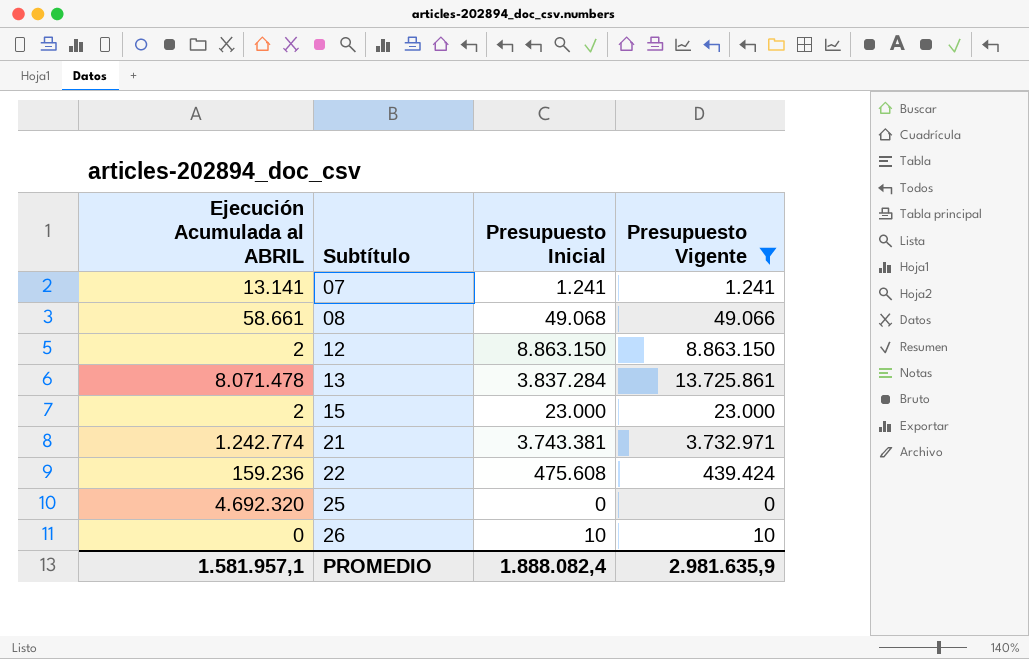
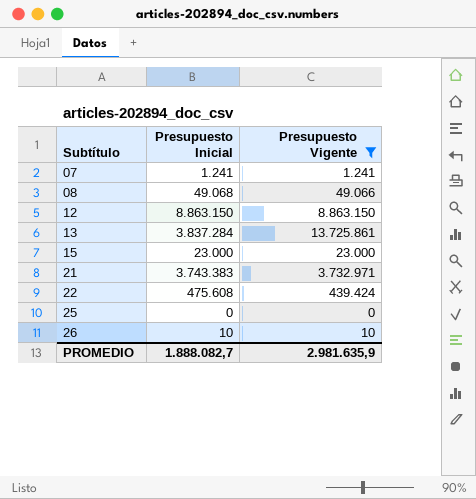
column Ejecución Acumulada al ABRIL | position: 1 -> none
21 | Presupuesto Inicial: 3.743.381 -> 3.743.383
PROMEDIO | Presupuesto Inicial: 1.888.082,4 -> 1.888.082,7

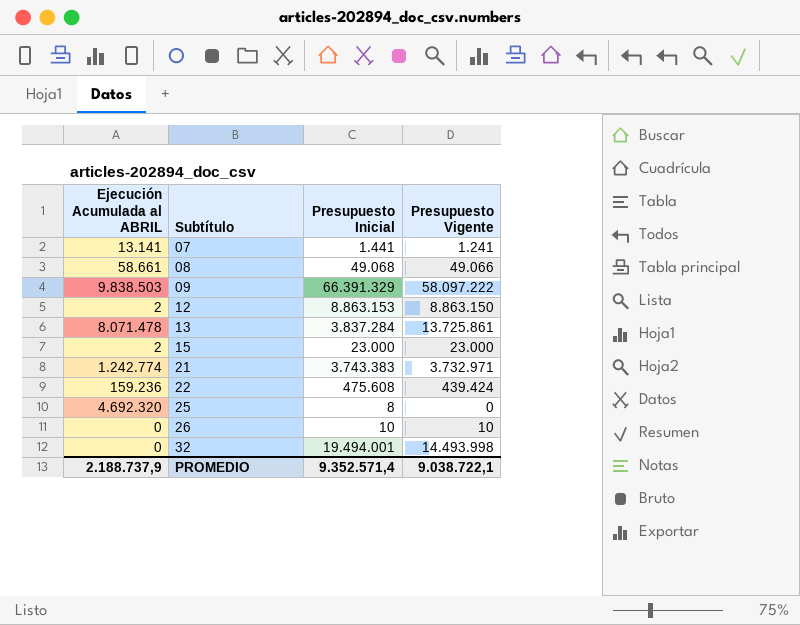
filter: Presupuesto Vigente <= 13.725.861 -> none
column Ejecución Acumulada al ABRIL | position: none -> 1
07 | Presupuesto Inicial: 1.241 -> 1.441
12 | Presupuesto Inicial: 8.863.150 -> 8.863.153
25 | Presupuesto Inicial: 0 -> 8
PROMEDIO | Presupuesto Inicial: 1.888.082,7 -> 9.352.571,4
PROMEDIO | Presupuesto Vigente: 2.981.635,9 -> 9.038.722,1

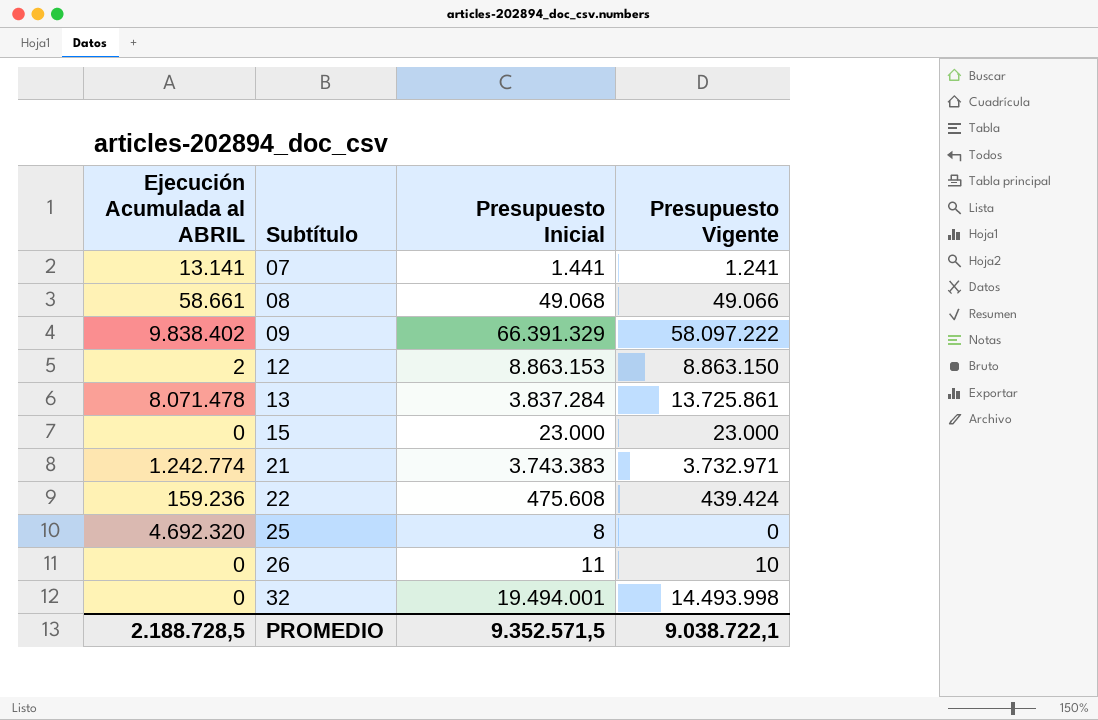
09 | Ejecución Acumulada al ABRIL: 9.838.503 -> 9.838.402
15 | Ejecución Acumulada al ABRIL: 2 -> 0
26 | Presupuesto Inicial: 10 -> 11
PROMEDIO | Ejecución Acumulada al ABRIL: 2.188.737,9 -> 2.188.728,5
PROMEDIO | Presupuesto Inicial: 9.352.571,4 -> 9.352.571,5

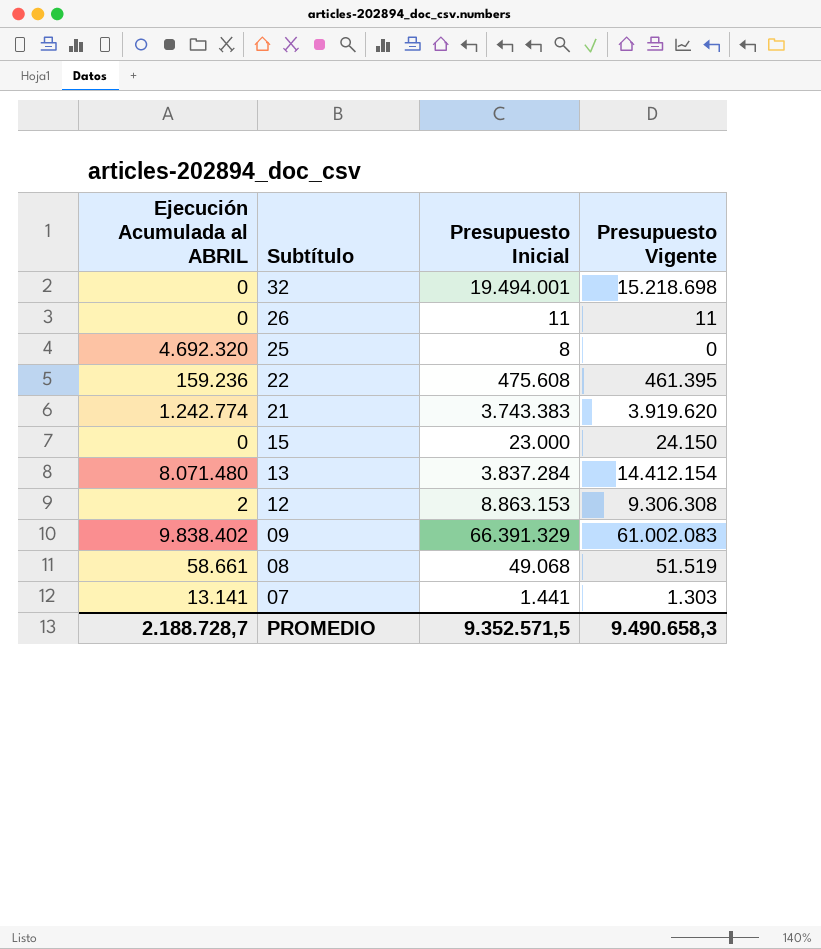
row order: Subtítulo ascending -> Subtítulo descending
32 | Presupuesto Vigente: 14.493.998 -> 15.218.698
26 | Presupuesto Vigente: 10 -> 11
22 | Presupuesto Vigente: 439.424 -> 461.395
21 | Presupuesto Vigente: 3.732.971 -> 3.919.620
15 | Presupuesto Vigente: 23.000 -> 24.150
13 | Ejecución Acumulada al ABRIL: 8.071.478 -> 8.071.480
13 | Presupuesto Vigente: 13.725.861 -> 14.412.154
12 | Presupuesto Vigente: 8.863.150 -> 9.306.308
09 | Presupuesto Vigente: 58.097.222 -> 61.002.083
08 | Presupuesto Vigente: 49.066 -> 51.519
07 | Presupuesto Vigente: 1.241 -> 1.303
PROMEDIO | Ejecución Acumulada al ABRIL: 2.188.728,5 -> 2.188.728,7
PROMEDIO | Presupuesto Vigente: 9.038.722,1 -> 9.490.658,3

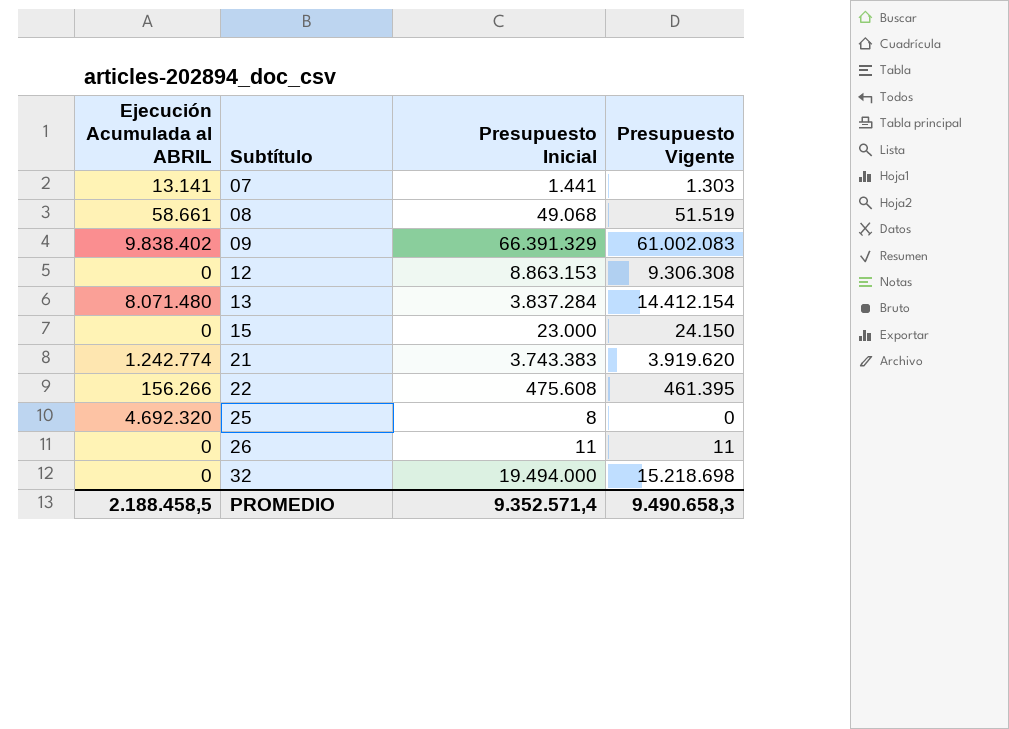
row order: Subtítulo descending -> Subtítulo ascending
12 | Ejecución Acumulada al ABRIL: 2 -> 0
22 | Ejecución Acumulada al ABRIL: 159.236 -> 156.266
32 | Presupuesto Inicial: 19.494.001 -> 19.494.000
PROMEDIO | Ejecución Acumulada al ABRIL: 2.188.728,7 -> 2.188.458,5
PROMEDIO | Presupuesto Inicial: 9.352.571,5 -> 9.352.571,4

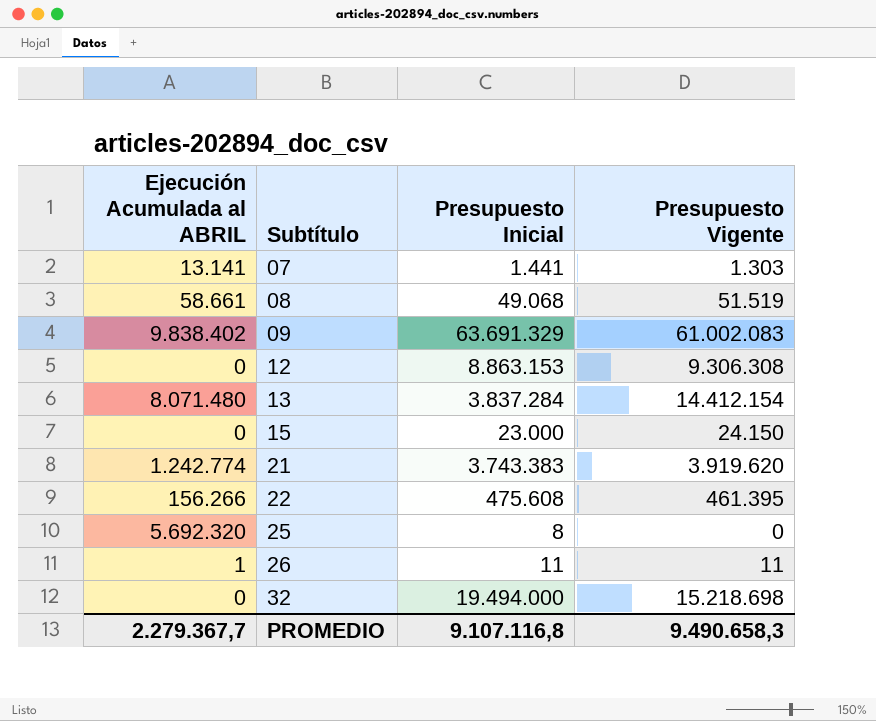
09 | Presupuesto Inicial: 66.391.329 -> 63.691.329
25 | Ejecución Acumulada al ABRIL: 4.692.320 -> 5.692.320
26 | Ejecución Acumulada al ABRIL: 0 -> 1
PROMEDIO | Ejecución Acumulada al ABRIL: 2.188.458,5 -> 2.279.367,7
PROMEDIO | Presupuesto Inicial: 9.352.571,4 -> 9.107.116,8

